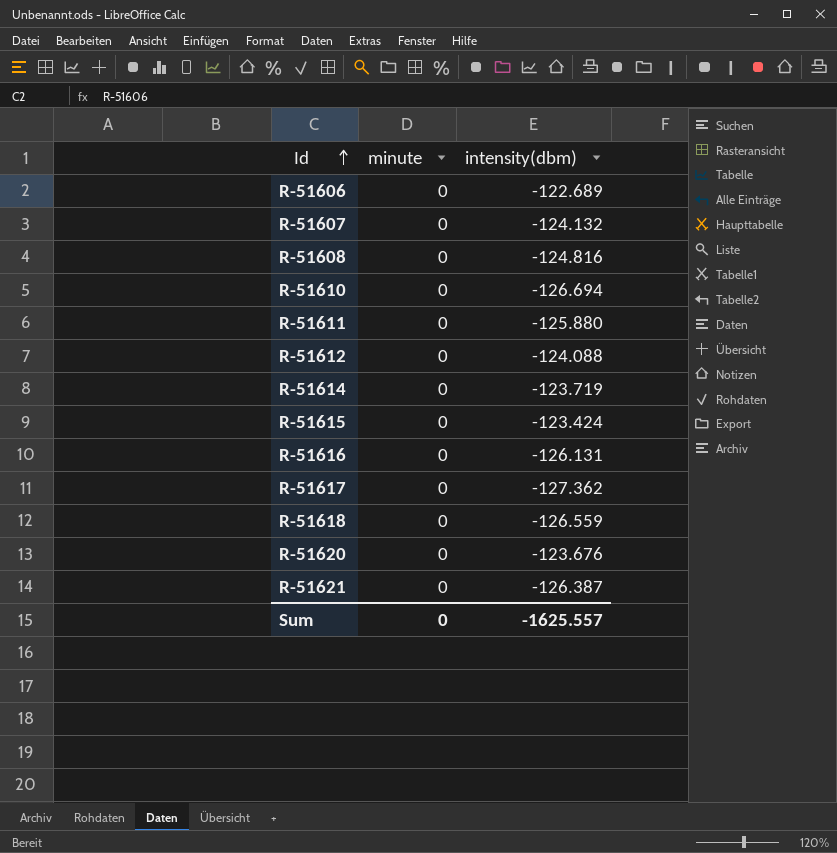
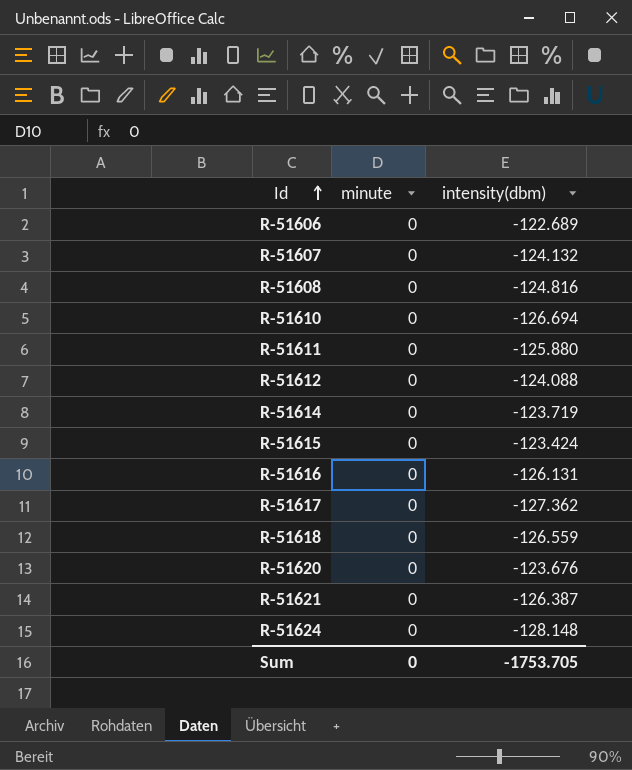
row R-51624: none -> 0 | -128.148
Sum | intensity(dbm): -1625.557 -> -1753.705

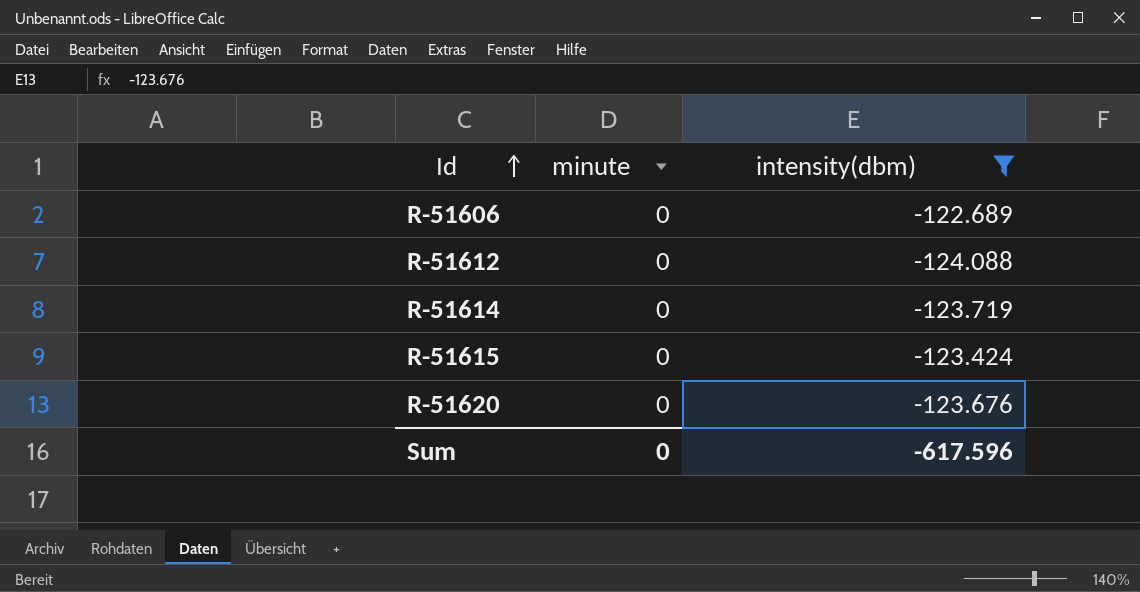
filter: none -> intensity(dbm) >= -124.088
Sum | intensity(dbm): -1753.705 -> -617.596

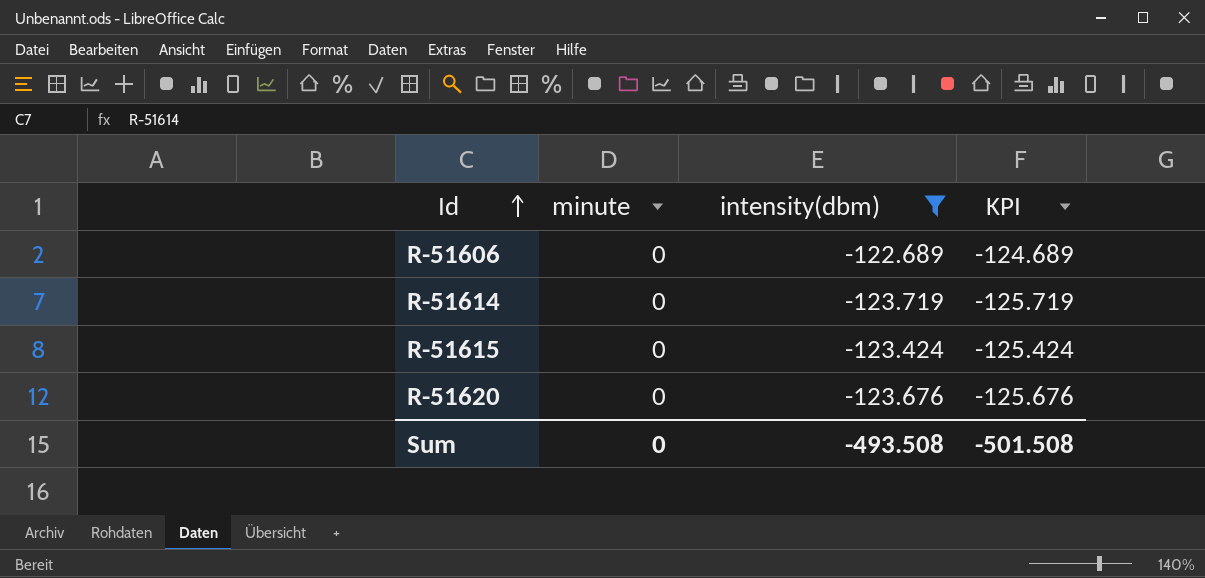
column KPI | formula: none -> [intensity(dbm)] - 2
row R-51612: 0 | -124.088 -> none
Sum | intensity(dbm): -617.596 -> -493.508

